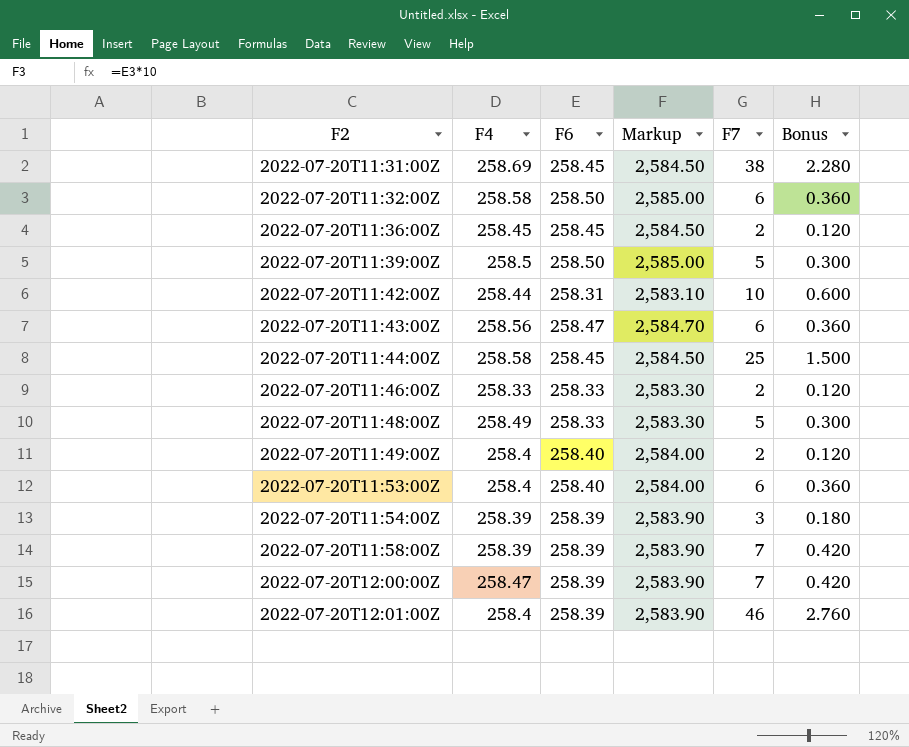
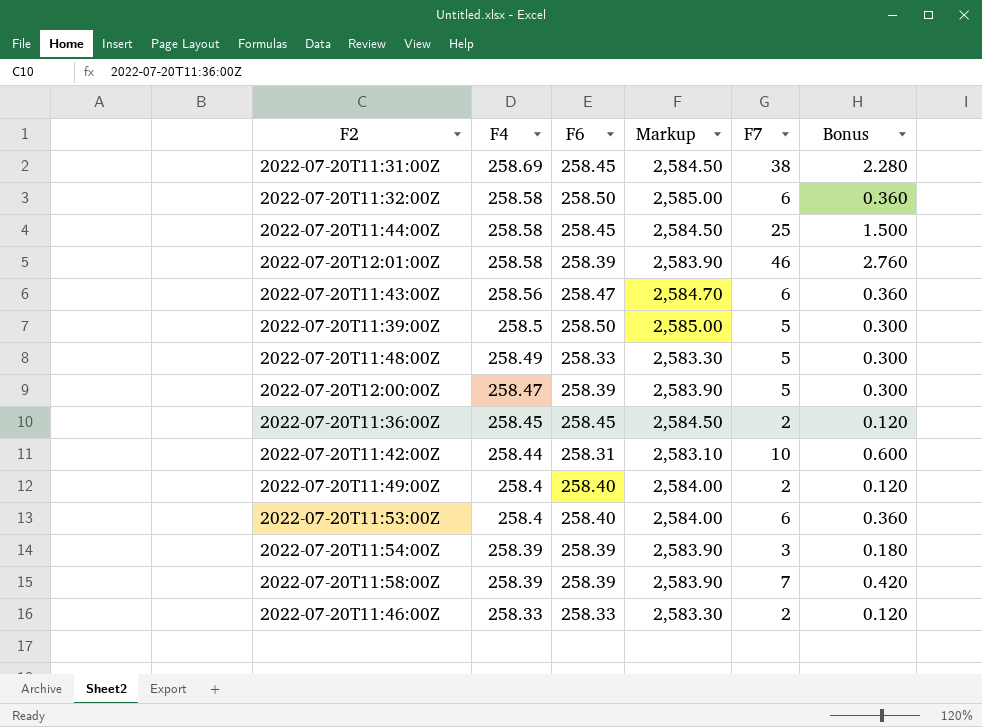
row order: F2 ascending -> F4 descending
2022-07-20T12:01:00Z | F4: 258.4 -> 258.58
2022-07-20T12:00:00Z | F7: 7 -> 5
2022-07-20T12:00:00Z | Bonus: 0.420 -> 0.300

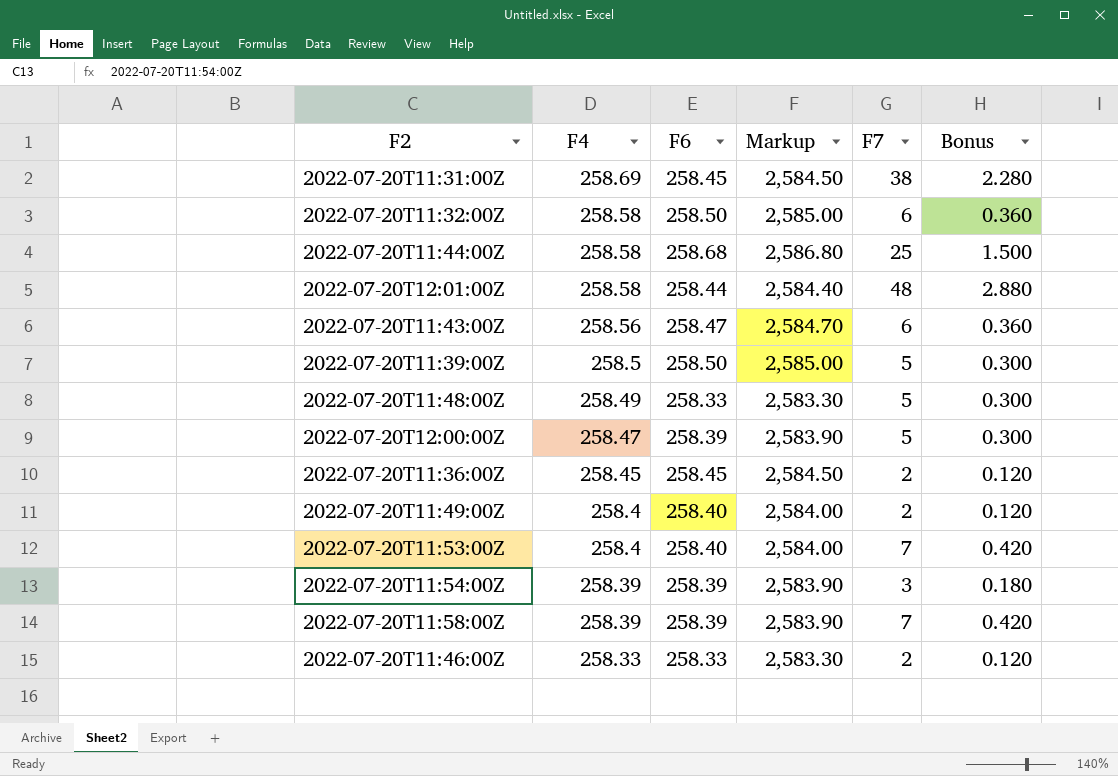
row 2022-07-20T11:42:00Z: 258.44 | 258.31 | 2,583.10 | 10 | 0.600 -> none
2022-07-20T11:44:00Z | F6: 258.45 -> 258.68
2022-07-20T11:44:00Z | Markup: 2,584.50 -> 2,586.80
2022-07-20T12:01:00Z | F6: 258.39 -> 258.44
2022-07-20T12:01:00Z | Markup: 2,583.90 -> 2,584.40
2022-07-20T12:01:00Z | F7: 46 -> 48
2022-07-20T12:01:00Z | Bonus: 2.760 -> 2.880
2022-07-20T11:53:00Z | F7: 6 -> 7
2022-07-20T11:53:00Z | Bonus: 0.360 -> 0.420

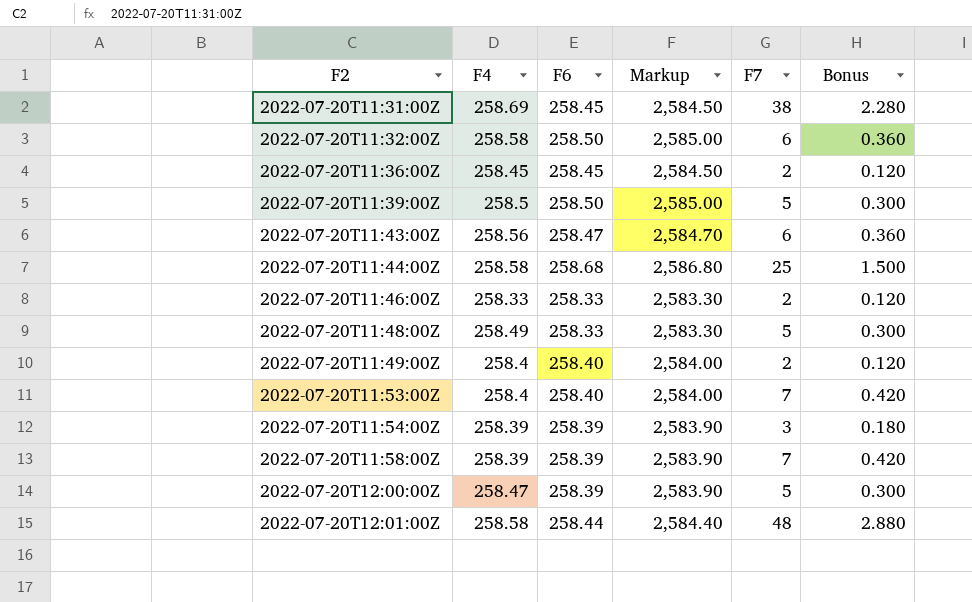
row order: F4 descending -> F2 ascending

